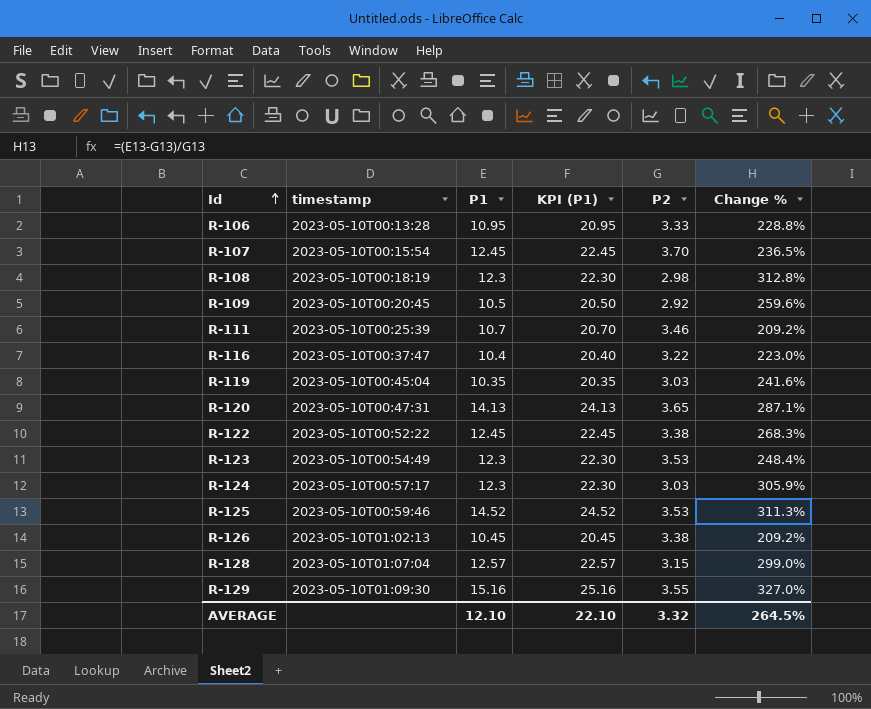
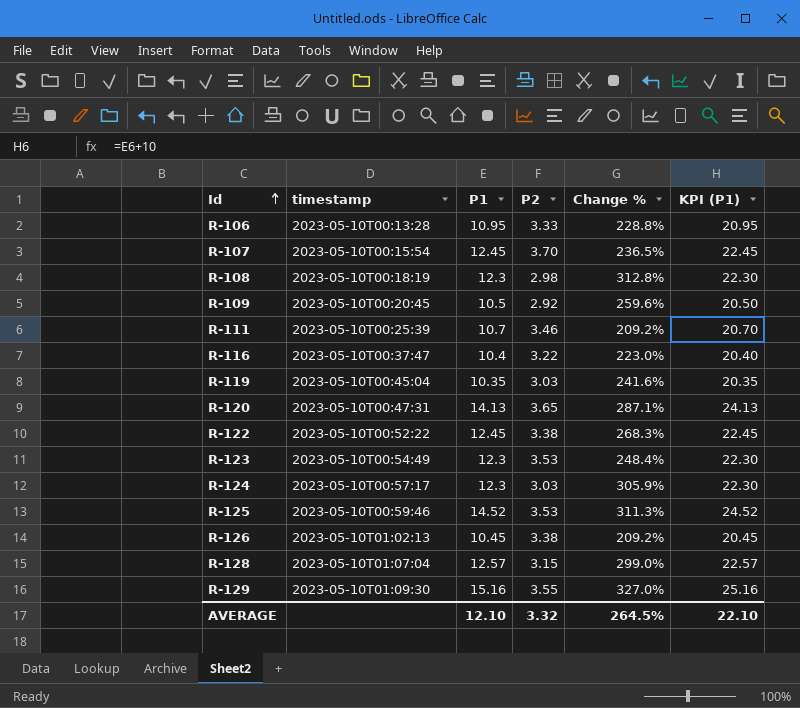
column KPI (P1) | position: 4 -> 6

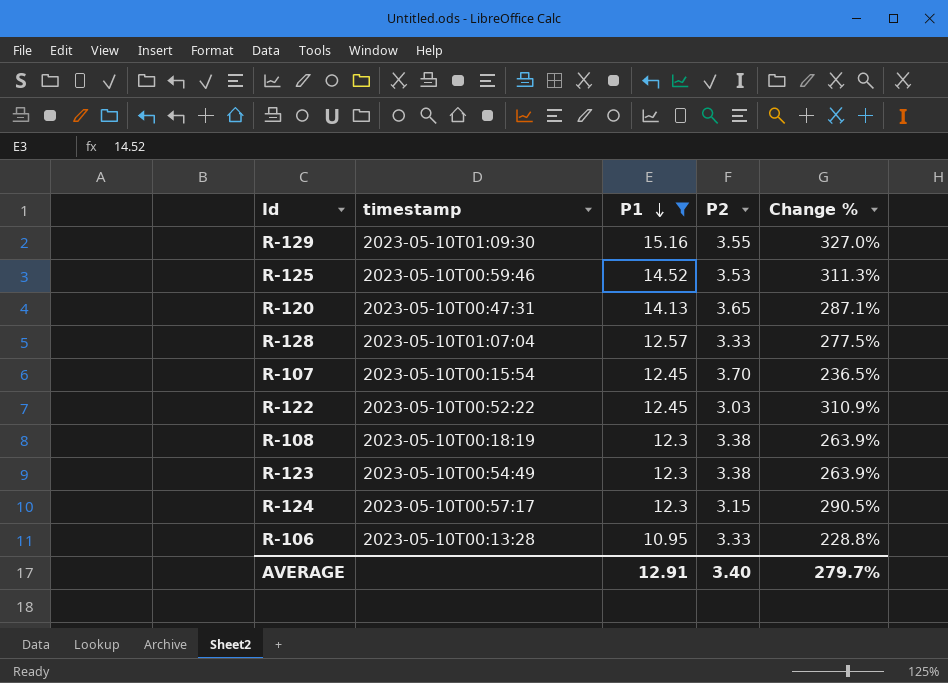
filter: none -> P1 >= 10.95
row order: Id ascending -> P1 descending
column KPI (P1) | formula: [P1] + 10 -> none
R-128 | P2: 3.15 -> 3.33
R-128 | Change %: 299.0% -> 277.5%
R-122 | P2: 3.38 -> 3.03
R-122 | Change %: 268.3% -> 310.9%
R-108 | P2: 2.98 -> 3.38
R-108 | Change %: 312.8% -> 263.9%
R-123 | P2: 3.53 -> 3.38
R-123 | Change %: 248.4% -> 263.9%
R-124 | P2: 3.03 -> 3.15
R-124 | Change %: 305.9% -> 290.5%
AVERAGE | P1: 12.10 -> 12.91
AVERAGE | P2: 3.32 -> 3.40
AVERAGE | Change %: 264.5% -> 279.7%

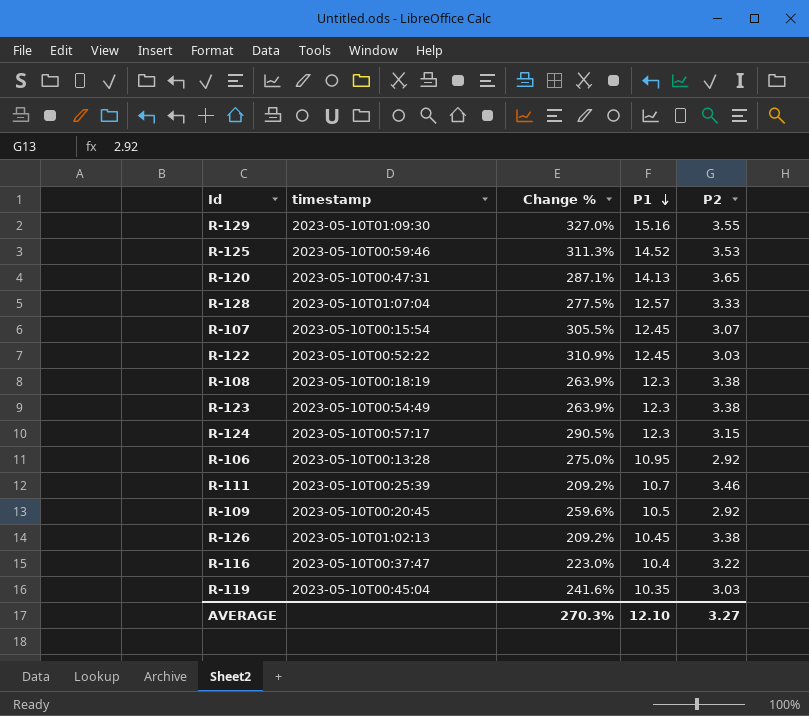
filter: P1 >= 10.95 -> none
column Change % | position: 5 -> 3
R-107 | Change %: 236.5% -> 305.5%
R-107 | P2: 3.70 -> 3.07
R-106 | Change %: 228.8% -> 275.0%
R-106 | P2: 3.33 -> 2.92
AVERAGE | Change %: 279.7% -> 270.3%
AVERAGE | P1: 12.91 -> 12.10
AVERAGE | P2: 3.40 -> 3.27

